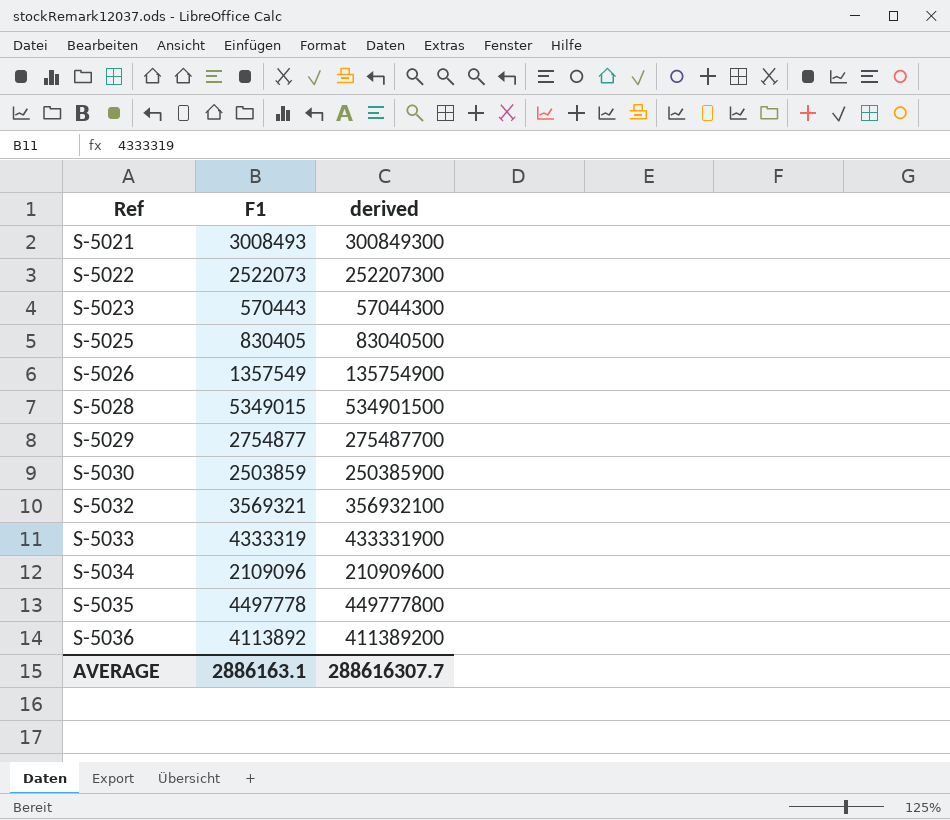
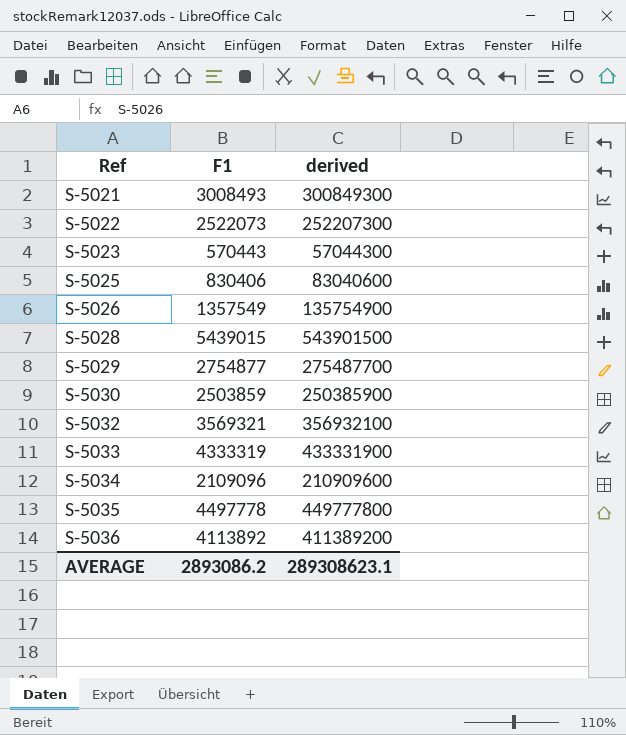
S-5025 | F1: 830405 -> 830406
S-5025 | derived: 83040500 -> 83040600
S-5028 | F1: 5349015 -> 5439015
S-5028 | derived: 534901500 -> 543901500
AVERAGE | F1: 2886163.1 -> 2893086.2
AVERAGE | derived: 288616307.7 -> 289308623.1

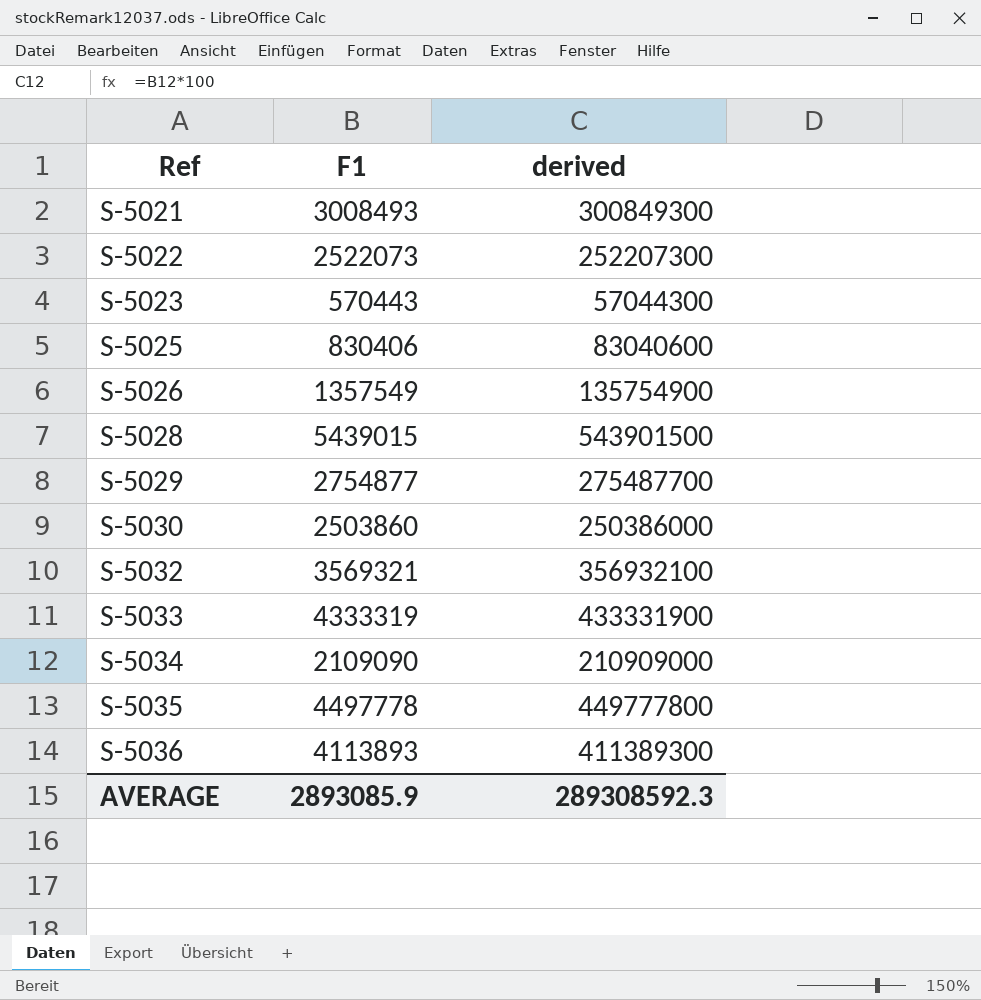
S-5030 | F1: 2503859 -> 2503860
S-5030 | derived: 250385900 -> 250386000
S-5034 | F1: 2109096 -> 2109090
S-5034 | derived: 210909600 -> 210909000
S-5036 | F1: 4113892 -> 4113893
S-5036 | derived: 411389200 -> 411389300
AVERAGE | F1: 2893086.2 -> 2893085.9
AVERAGE | derived: 289308623.1 -> 289308592.3

